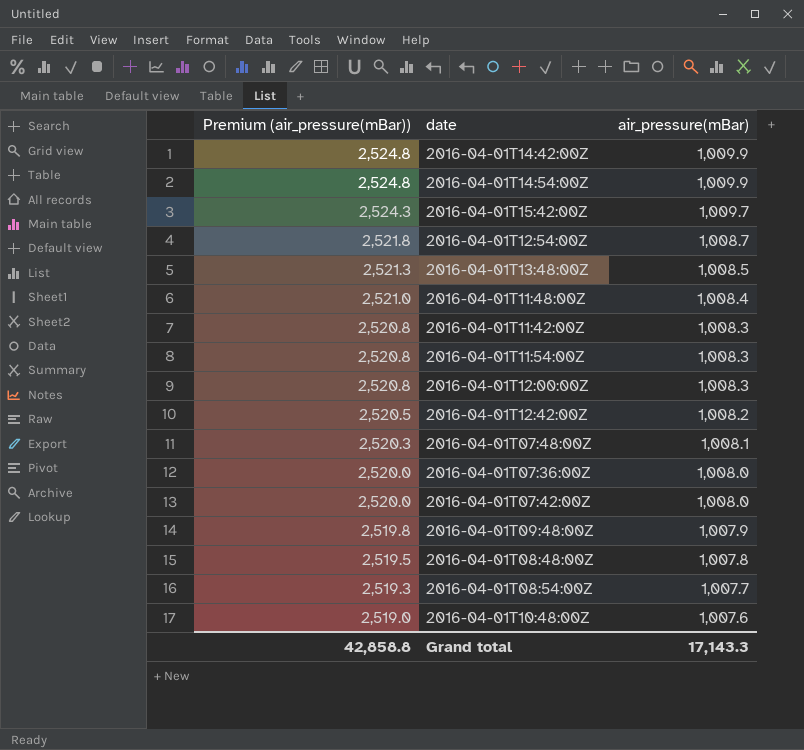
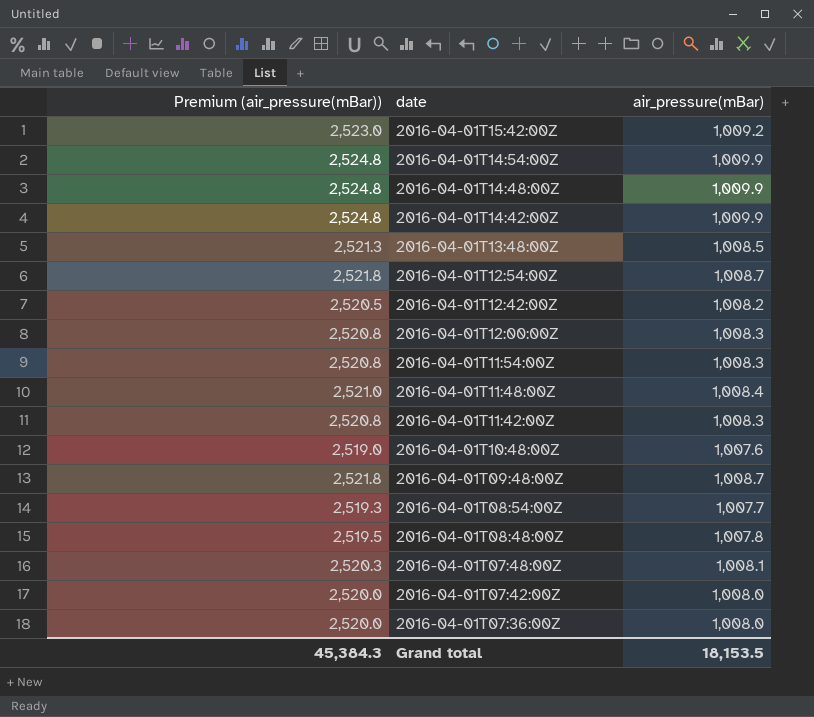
row order: Premium (air_pressure(mBar)) descending -> date descending
2016-04-01T15:42:00Z | Premium (air_pressure(mBar)): 2,524.3 -> 2,523.0
2016-04-01T15:42:00Z | air_pressure(mBar): 1,009.7 -> 1,009.2
row 2016-04-01T14:48:00Z: none -> 2,524.8 | 1,009.9
2016-04-01T09:48:00Z | Premium (air_pressure(mBar)): 2,519.8 -> 2,521.8
2016-04-01T09:48:00Z | air_pressure(mBar): 1,007.9 -> 1,008.7
Grand total | Premium (air_pressure(mBar)): 42,858.8 -> 45,384.3
Grand total | air_pressure(mBar): 17,143.3 -> 18,153.5

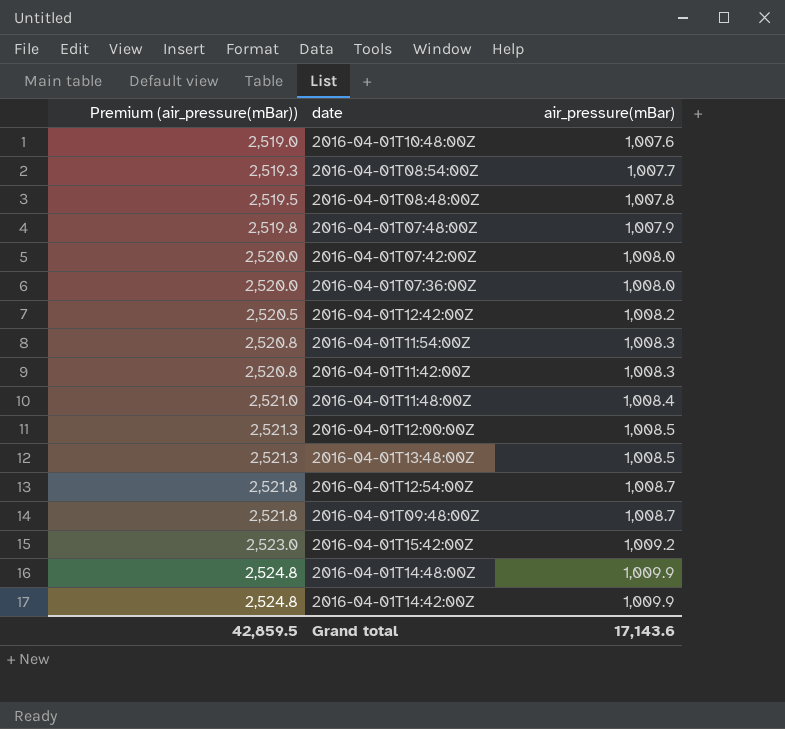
row order: date descending -> Premium (air_pressure(mBar)) ascending
row 2016-04-01T14:54:00Z: 2,524.8 | 1,009.9 -> none
2016-04-01T07:48:00Z | Premium (air_pressure(mBar)): 2,520.3 -> 2,519.8
2016-04-01T07:48:00Z | air_pressure(mBar): 1,008.1 -> 1,007.9
2016-04-01T12:00:00Z | Premium (air_pressure(mBar)): 2,520.8 -> 2,521.3
2016-04-01T12:00:00Z | air_pressure(mBar): 1,008.3 -> 1,008.5
Grand total | Premium (air_pressure(mBar)): 45,384.3 -> 42,859.5
Grand total | air_pressure(mBar): 18,153.5 -> 17,143.6

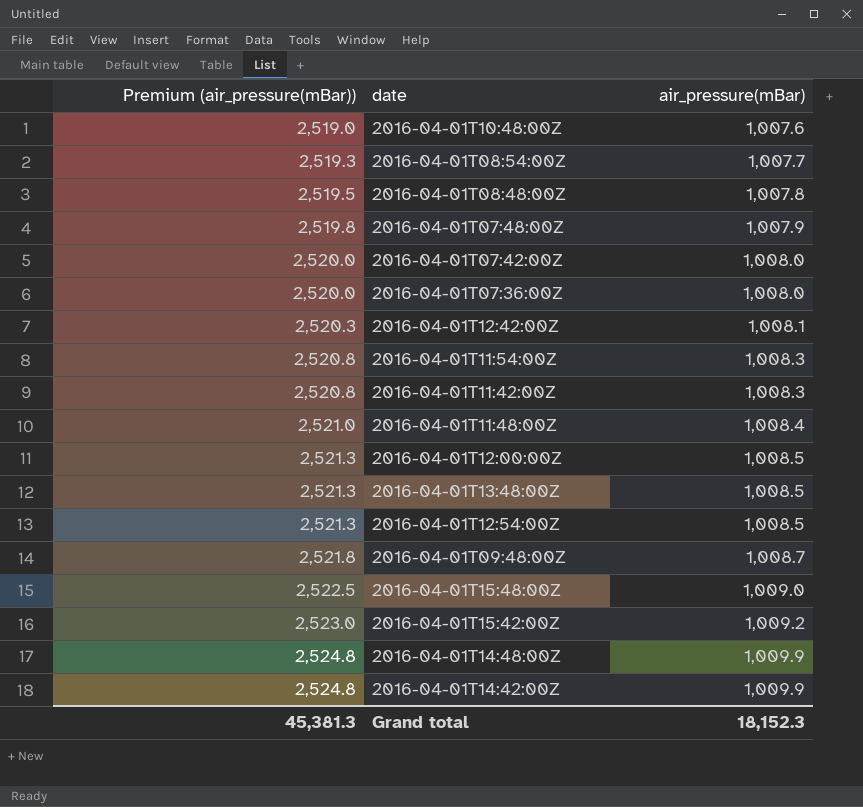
2016-04-01T12:42:00Z | Premium (air_pressure(mBar)): 2,520.5 -> 2,520.3
2016-04-01T12:42:00Z | air_pressure(mBar): 1,008.2 -> 1,008.1
2016-04-01T12:54:00Z | Premium (air_pressure(mBar)): 2,521.8 -> 2,521.3
2016-04-01T12:54:00Z | air_pressure(mBar): 1,008.7 -> 1,008.5
row 2016-04-01T15:48:00Z: none -> 2,522.5 | 1,009.0
Grand total | Premium (air_pressure(mBar)): 42,859.5 -> 45,381.3
Grand total | air_pressure(mBar): 17,143.6 -> 18,152.3

